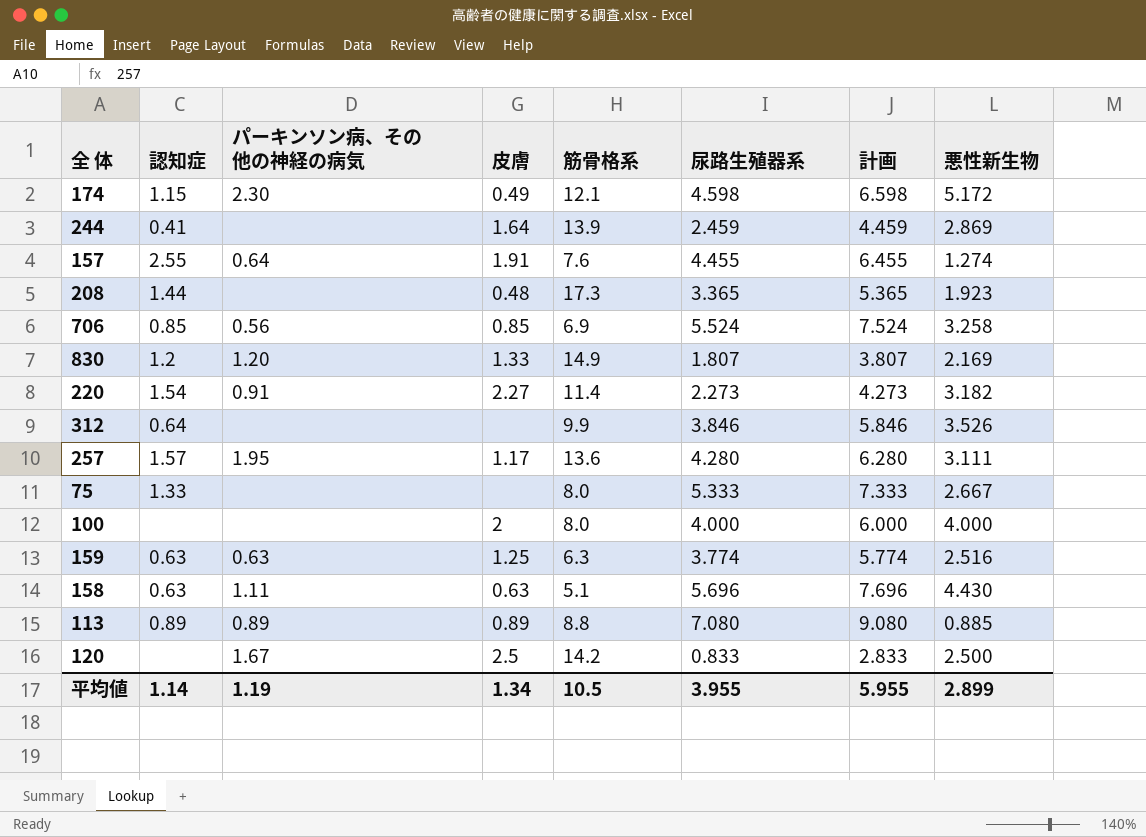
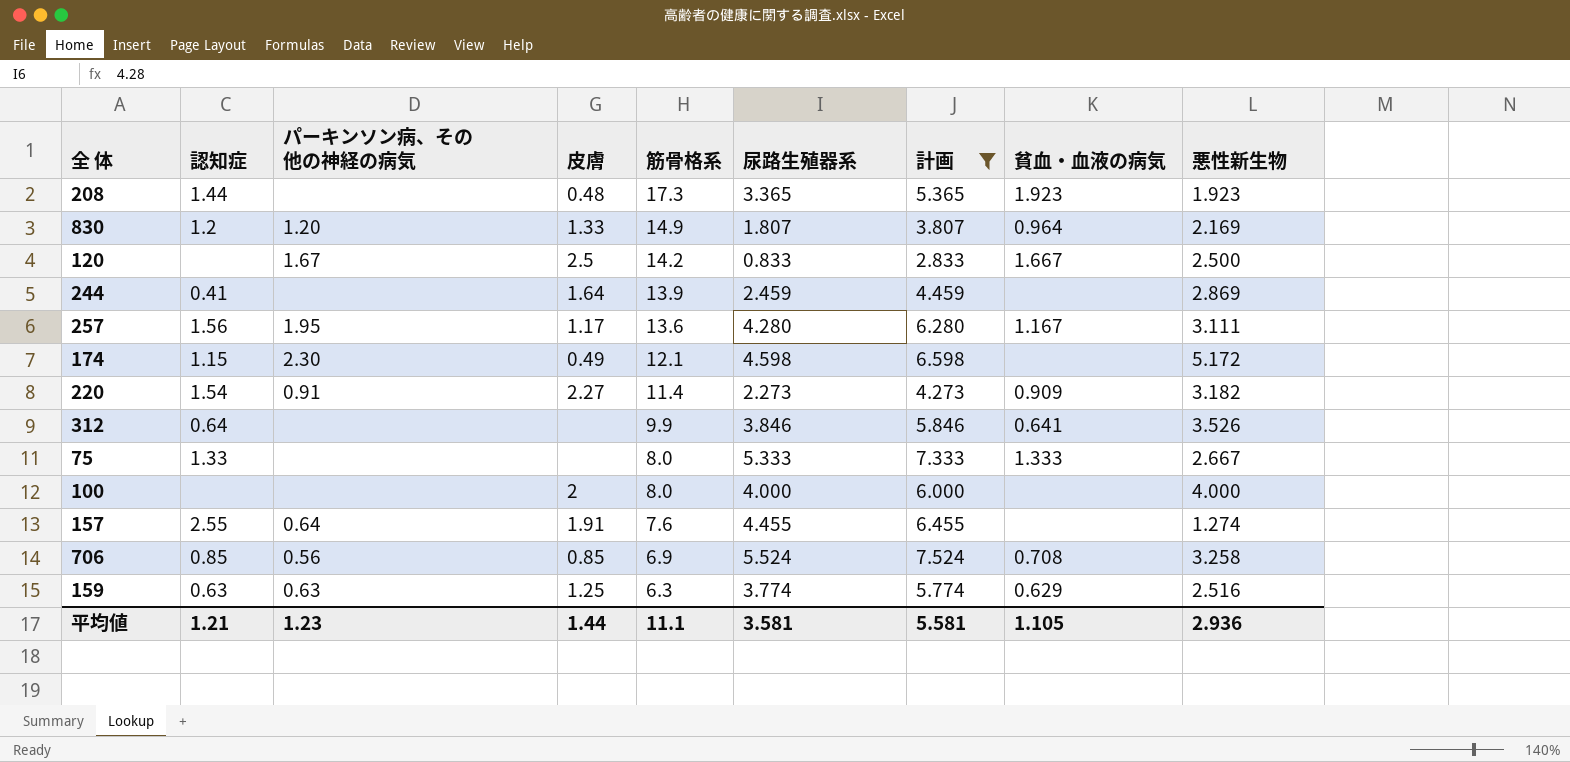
filter: none -> 計画 <= 7.524
row order: none -> 筋骨格系 descending
column 貧血・血液の病気 | position: none -> 8
257 | 認知症: 1.57 -> 1.56
平均値 | 認知症: 1.14 -> 1.21
平均値 | パーキンソン病、その他の神経の病気: 1.19 -> 1.23
平均値 | 皮膚: 1.34 -> 1.44
平均値 | 筋骨格系: 10.5 -> 11.1
平均値 | 尿路生殖器系: 3.955 -> 3.581
平均値 | 計画: 5.955 -> 5.581
平均値 | 悪性新生物: 2.899 -> 2.936

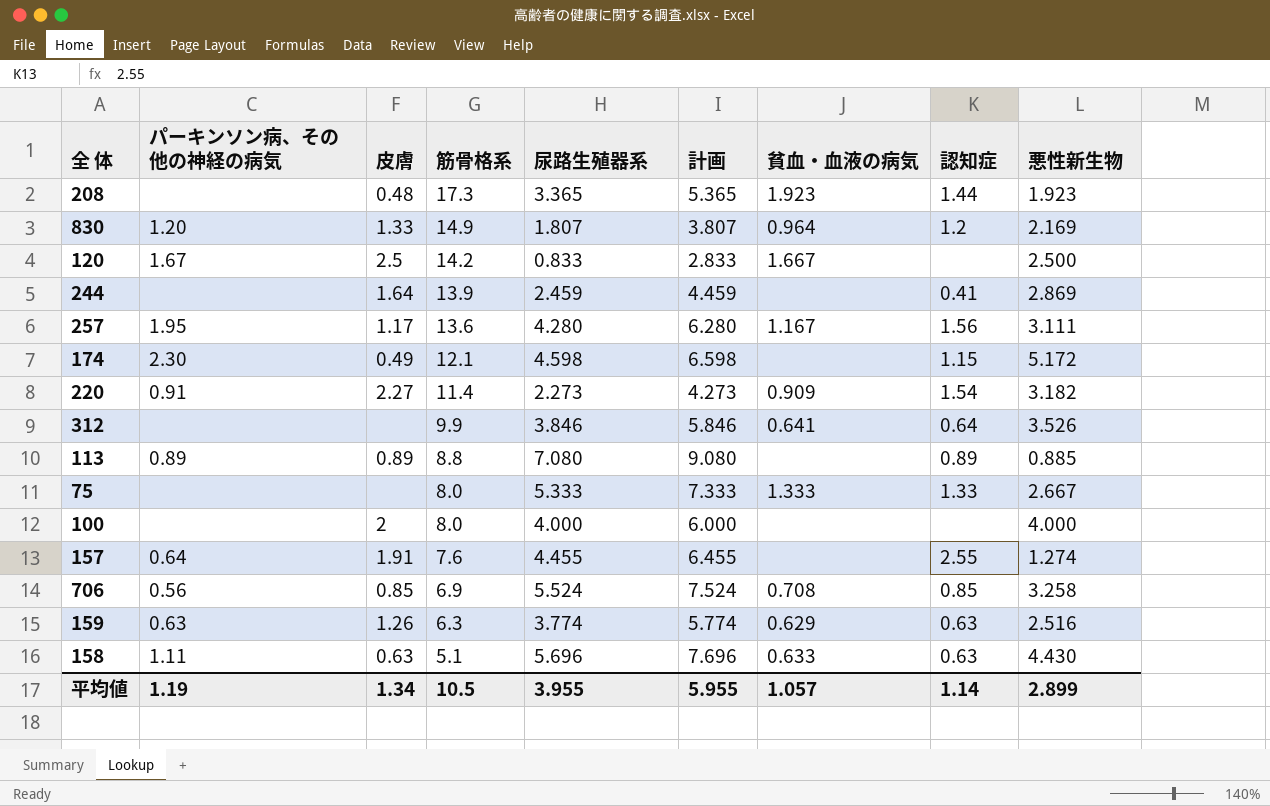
filter: 計画 <= 7.524 -> none
column 認知症 | position: 2 -> 8
159 | 皮膚: 1.25 -> 1.26
平均値 | パーキンソン病、その他の神経の病気: 1.23 -> 1.19
平均値 | 皮膚: 1.44 -> 1.34
平均値 | 筋骨格系: 11.1 -> 10.5
平均値 | 尿路生殖器系: 3.581 -> 3.955
平均値 | 計画: 5.581 -> 5.955
平均値 | 貧血・血液の病気: 1.105 -> 1.057
平均値 | 認知症: 1.21 -> 1.14
平均値 | 悪性新生物: 2.936 -> 2.899

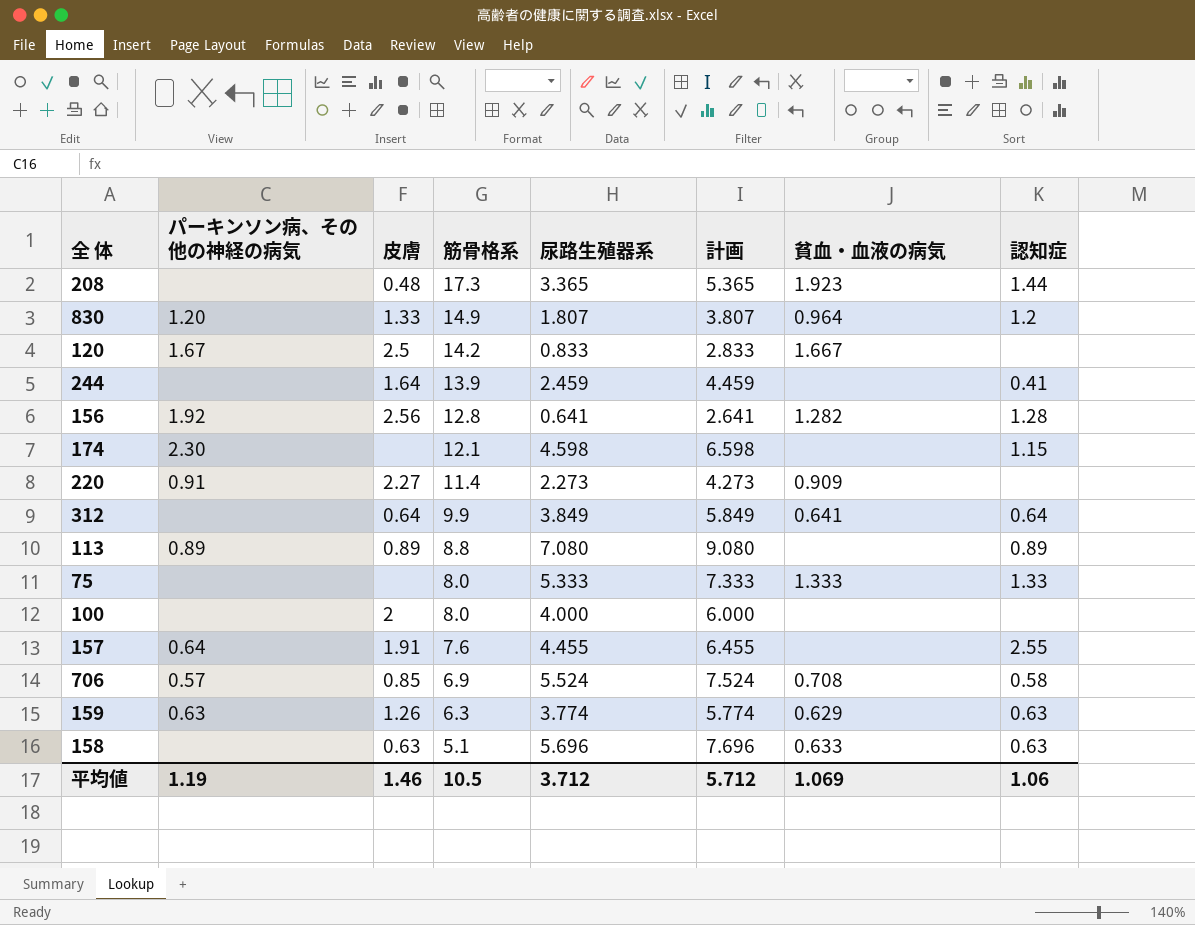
column 悪性新生物 | position: 9 -> none
row 257: 1.95 | 1.17 | 13.6 | 4.280 | 6.280 | 1.167 | 1.56 | 3.111 -> none
row 156: none -> 1.92 | 2.56 | 12.8 | 0.641 | 2.641 | 1.282 | 1.28
174 | 皮膚: 0.49 -> none
220 | 認知症: 1.54 -> none
312 | 皮膚: none -> 0.64
312 | 尿路生殖器系: 3.846 -> 3.849
312 | 計画: 5.846 -> 5.849
706 | パーキンソン病、その他の神経の病気: 0.56 -> 0.57
706 | 認知症: 0.85 -> 0.58
158 | パーキンソン病、その他の神経の病気: 1.11 -> none
平均値 | 皮膚: 1.34 -> 1.46
平均値 | 尿路生殖器系: 3.955 -> 3.712
平均値 | 計画: 5.955 -> 5.712
平均値 | 貧血・血液の病気: 1.057 -> 1.069
平均値 | 認知症: 1.14 -> 1.06

